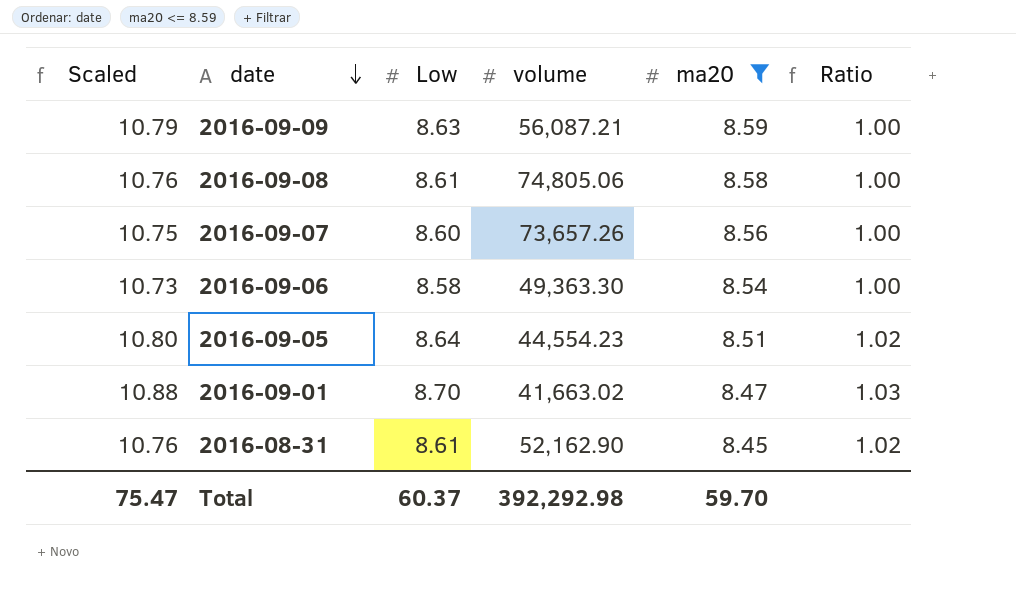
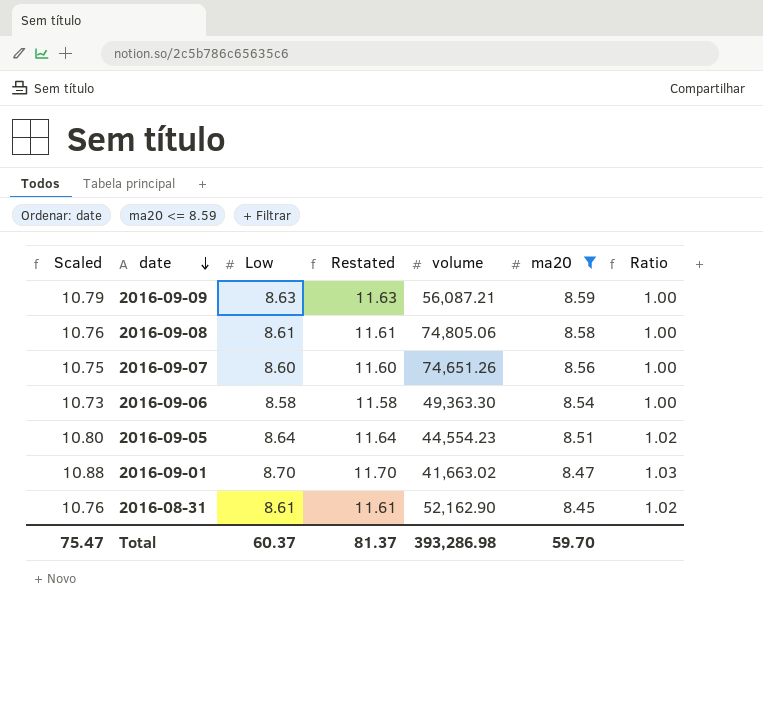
column Restated | formula: none -> [Low] + 3
2016-09-07 | volume: 73,657.26 -> 74,651.26
Total | volume: 392,292.98 -> 393,286.98

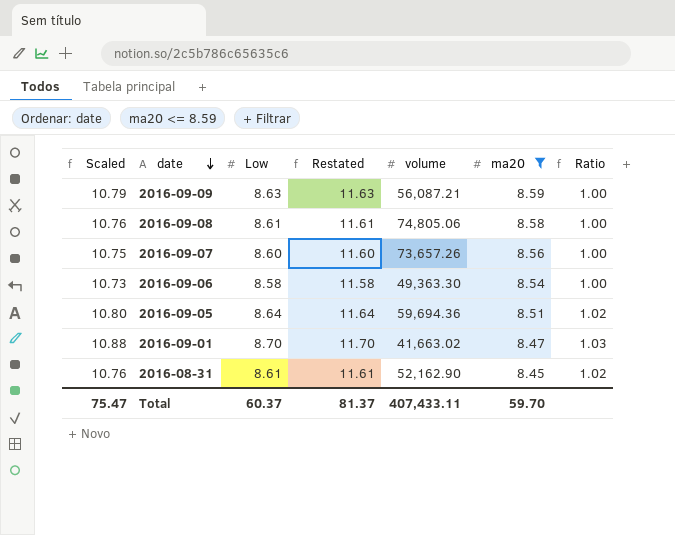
2016-09-07 | volume: 74,651.26 -> 73,657.26
2016-09-05 | volume: 44,554.23 -> 59,694.36
Total | volume: 393,286.98 -> 407,433.11

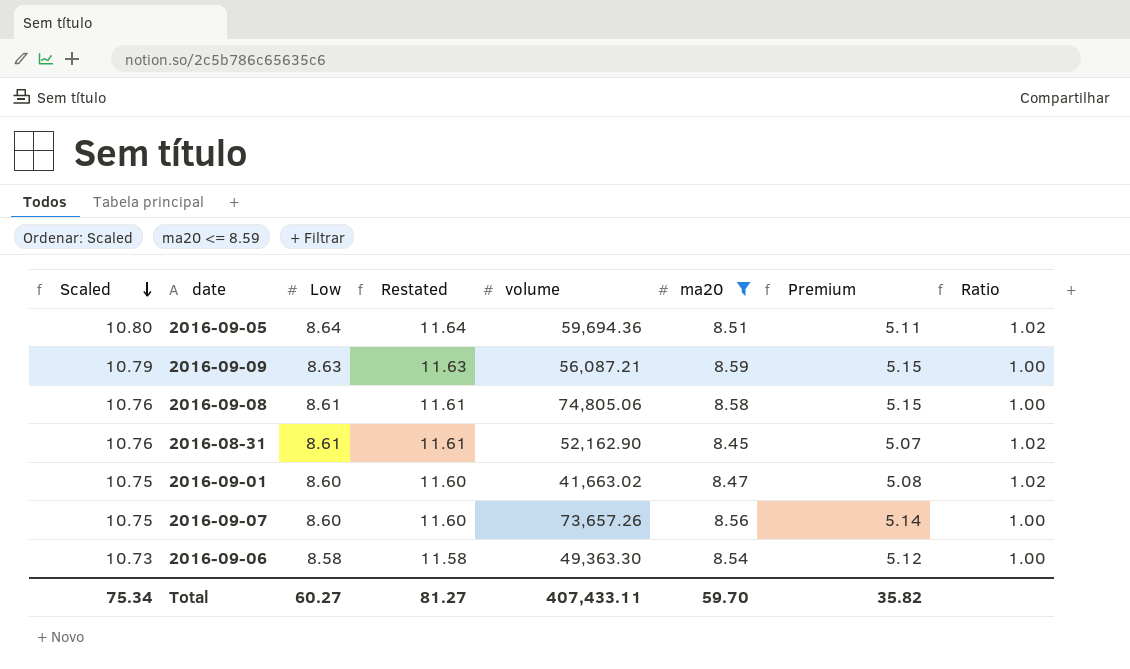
row order: date descending -> Scaled descending
column Premium | formula: none -> [ma20] * 0.6
2016-09-01 | Scaled: 10.88 -> 10.75
2016-09-01 | Low: 8.70 -> 8.60
2016-09-01 | Restated: 11.70 -> 11.60
2016-09-01 | Ratio: 1.03 -> 1.02
Total | Scaled: 75.47 -> 75.34
Total | Low: 60.37 -> 60.27
Total | Restated: 81.37 -> 81.27

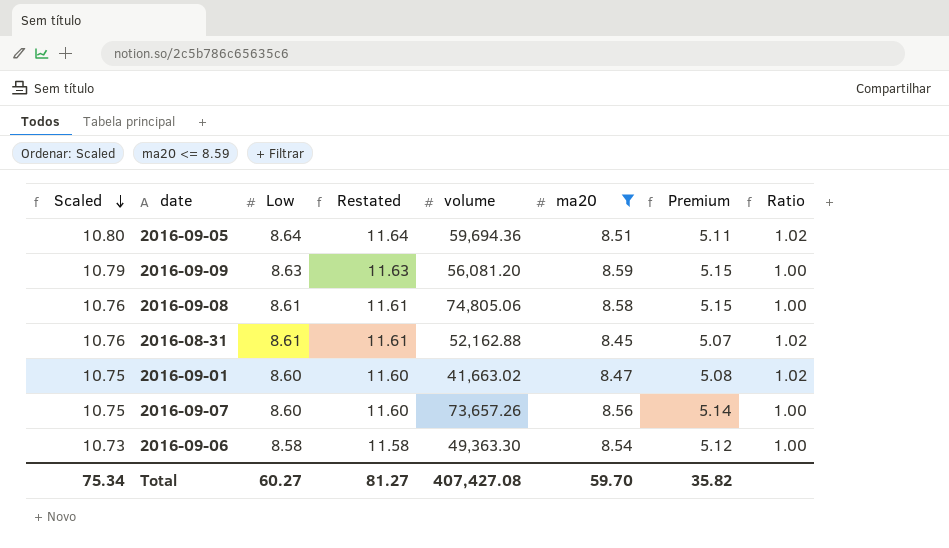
2016-09-09 | volume: 56,087.21 -> 56,081.20
2016-08-31 | volume: 52,162.90 -> 52,162.88
Total | volume: 407,433.11 -> 407,427.08

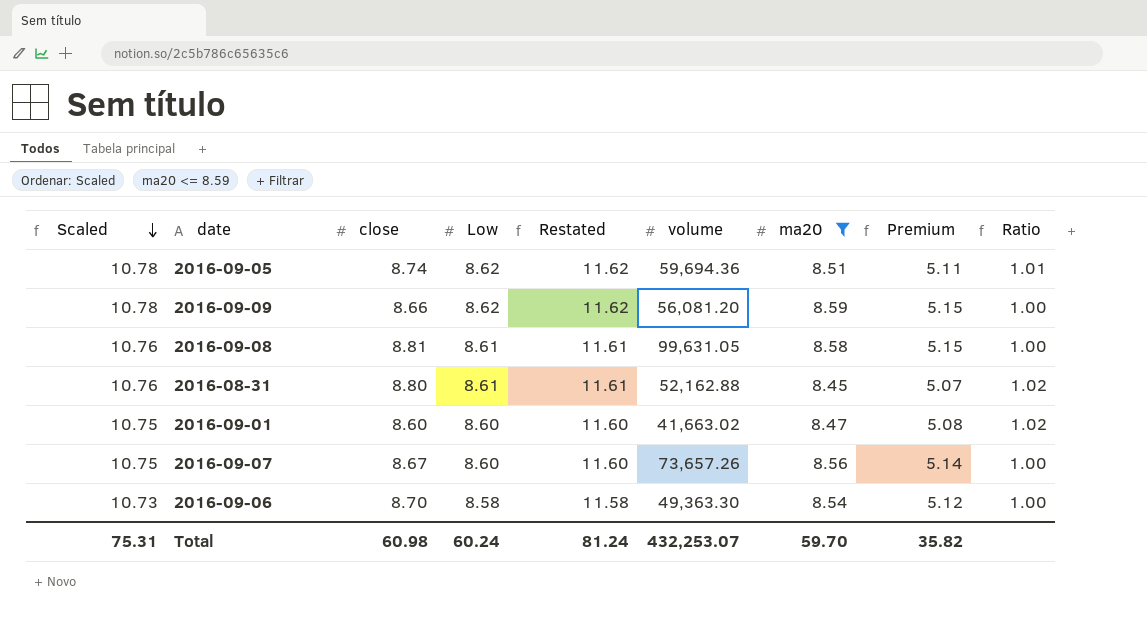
column close | position: none -> 3
2016-09-05 | Scaled: 10.80 -> 10.78
2016-09-05 | Low: 8.64 -> 8.62
2016-09-05 | Restated: 11.64 -> 11.62
2016-09-05 | Ratio: 1.02 -> 1.01
2016-09-09 | Scaled: 10.79 -> 10.78
2016-09-09 | Low: 8.63 -> 8.62
2016-09-09 | Restated: 11.63 -> 11.62
2016-09-08 | volume: 74,805.06 -> 99,631.05
Total | Scaled: 75.34 -> 75.31
Total | Low: 60.27 -> 60.24
Total | Restated: 81.27 -> 81.24
Total | volume: 407,427.08 -> 432,253.07

